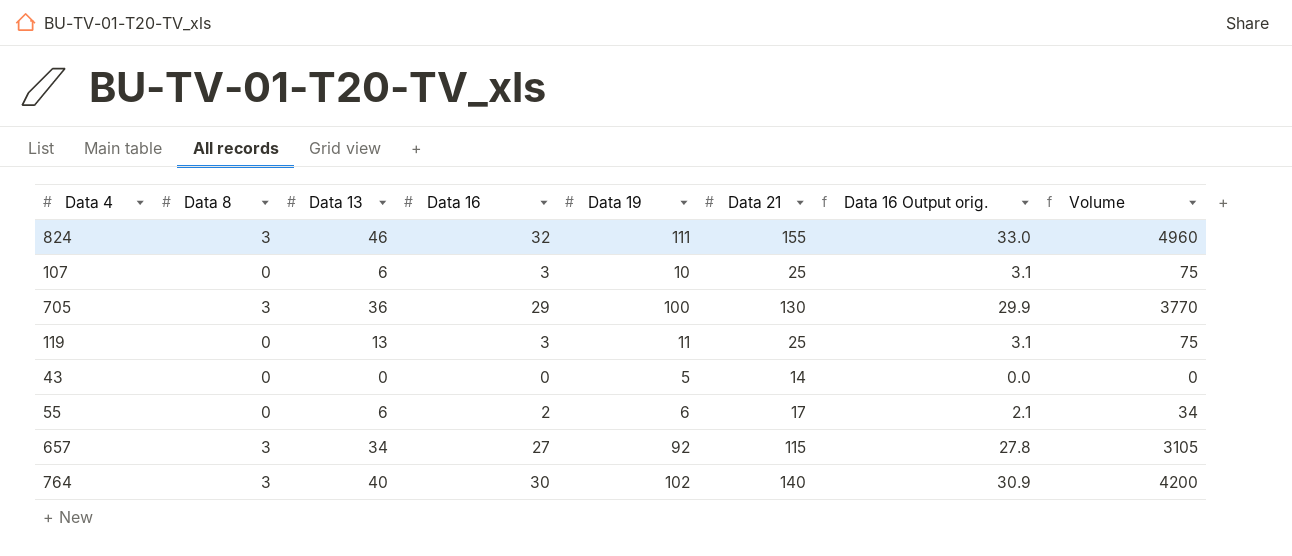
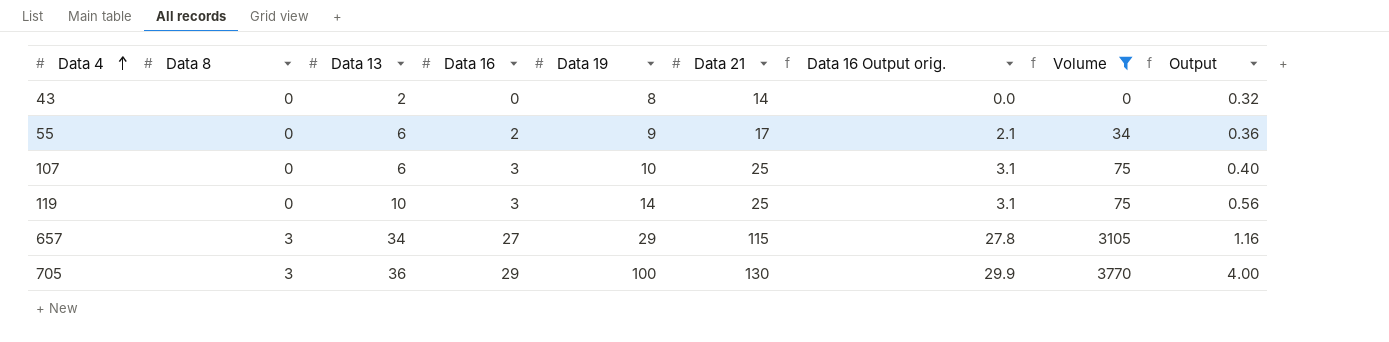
filter: none -> Volume <= 3770
row order: none -> Data 4 ascending
column Output | formula: none -> [Data 19] * 0.04
43 | Data 13: 0 -> 2
43 | Data 19: 5 -> 8
55 | Data 19: 6 -> 9
119 | Data 13: 13 -> 10
119 | Data 19: 11 -> 14
657 | Data 19: 92 -> 29

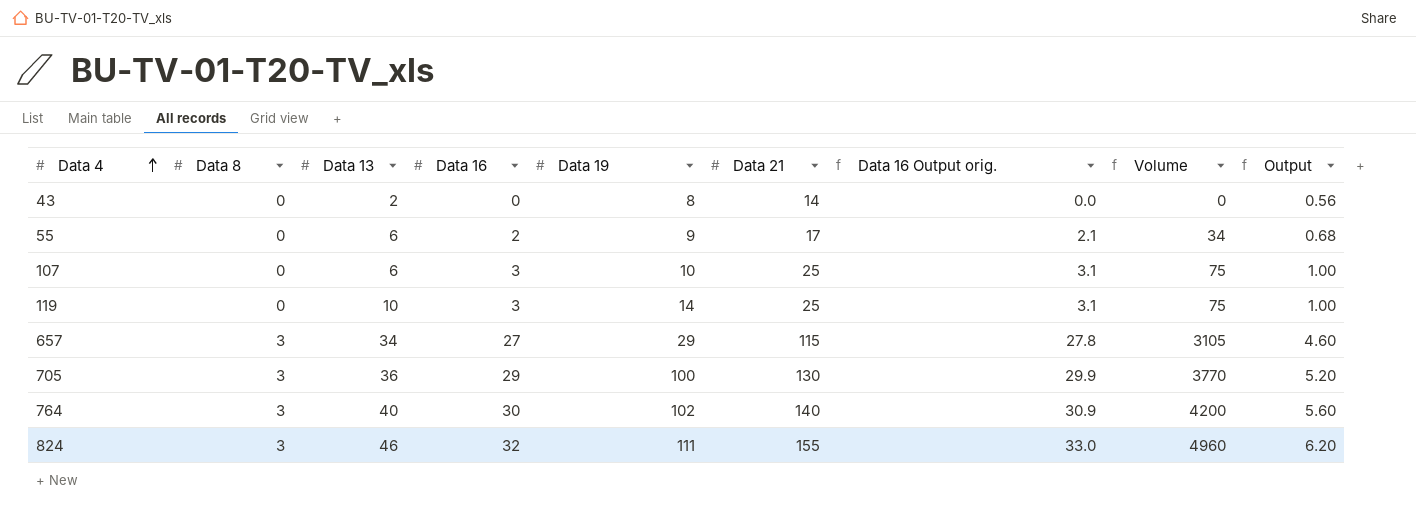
filter: Volume <= 3770 -> none
column Output | formula: [Data 19] * 0.04 -> [Data 21] * 0.04

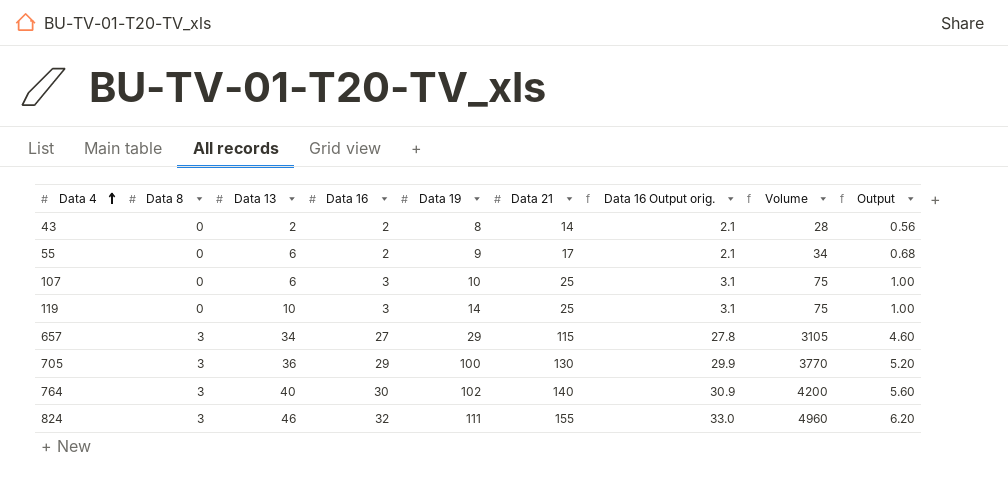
43 | Data 16: 0 -> 2
43 | Data 16 Output orig.: 0.0 -> 2.1
43 | Volume: 0 -> 28

